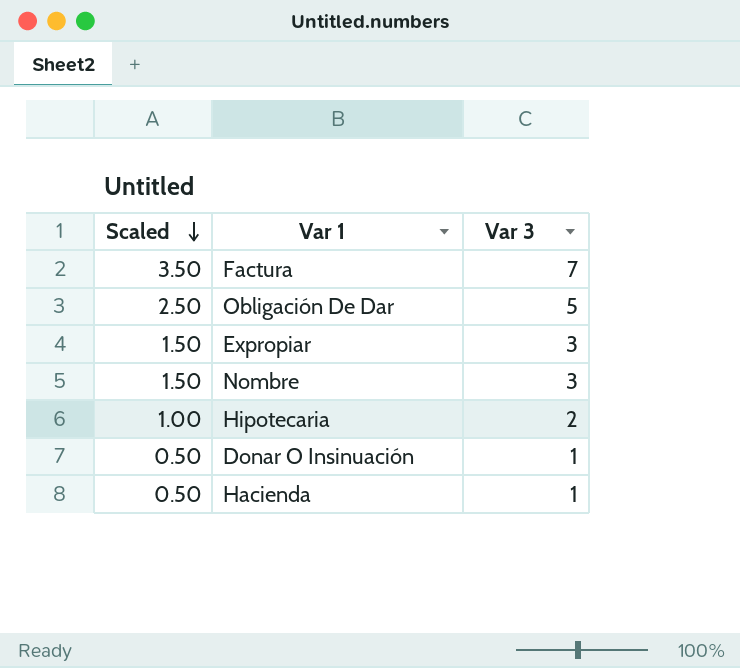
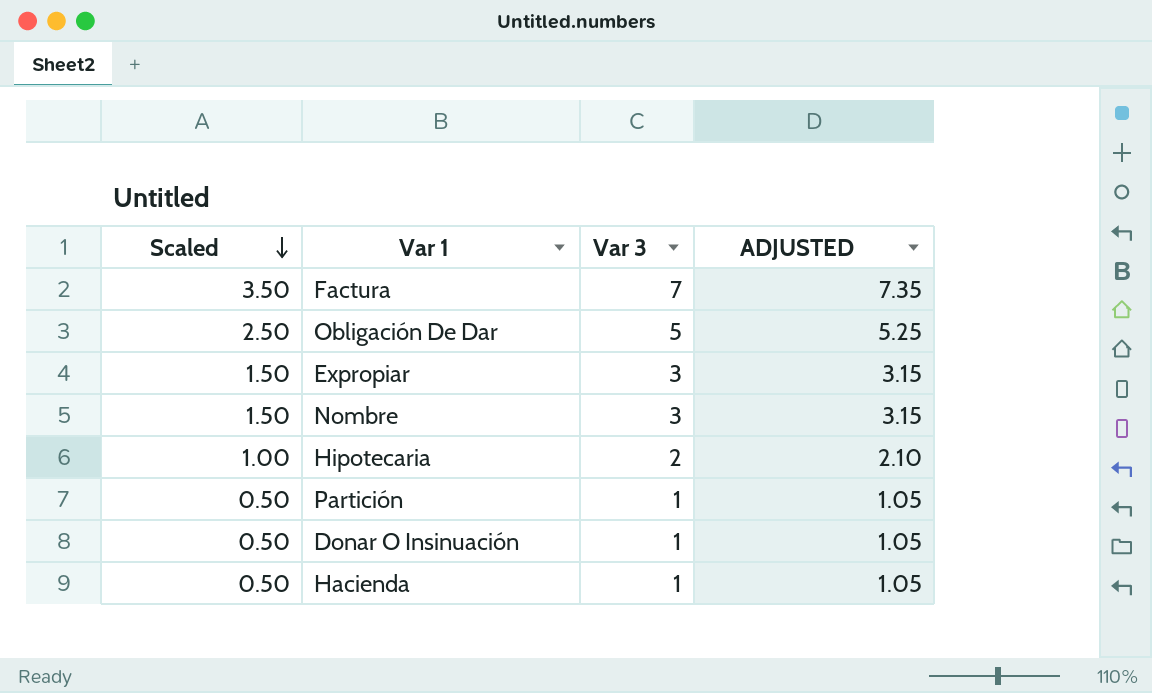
column ADJUSTED | formula: none -> [Var 3] * 1.05
row Partición: none -> 0.50 | 1 | 1.05

